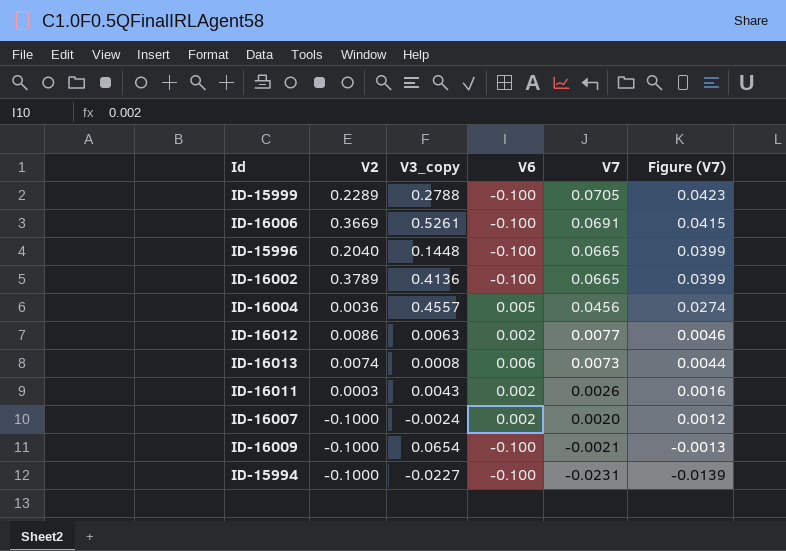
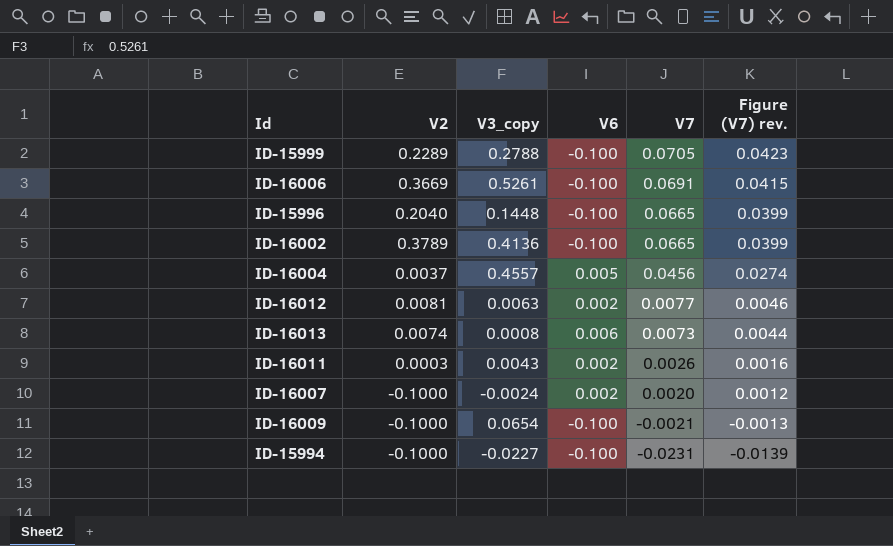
column name: Figure (V7) -> Figure (V7) rev.
ID-16004 | V2: 0.0036 -> 0.0037
ID-16012 | V2: 0.0086 -> 0.0081

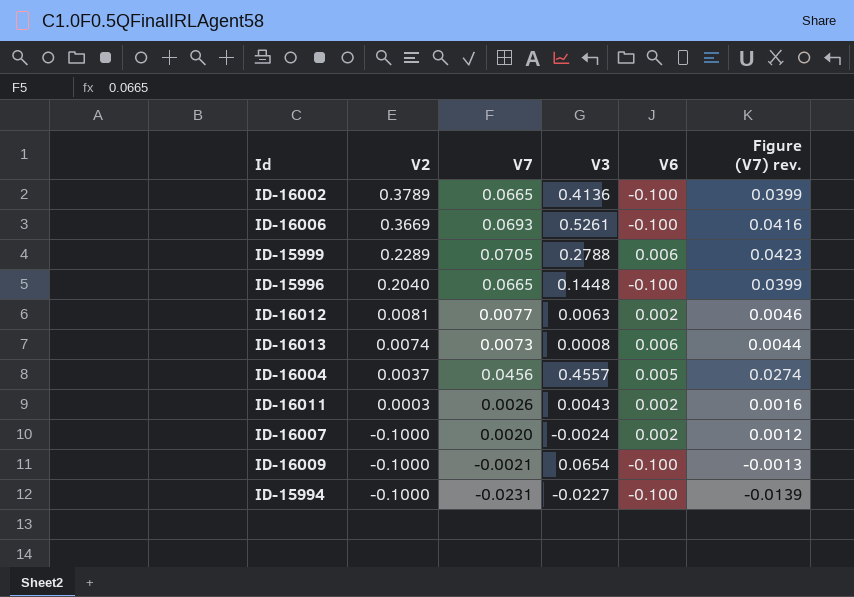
row order: V7 descending -> V2 descending
column V7 | position: 5 -> 3
column name: V3_copy -> V3
ID-16006 | V7: 0.0691 -> 0.0693
ID-16006 | Figure (V7) rev.: 0.0415 -> 0.0416
ID-15999 | V6: -0.100 -> 0.006

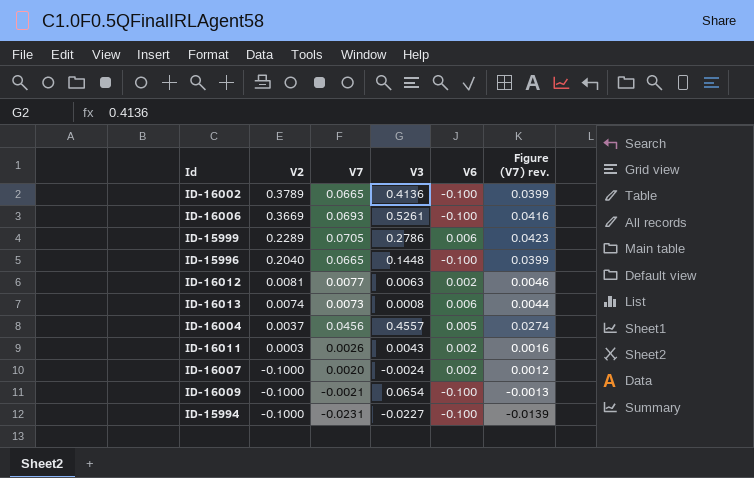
ID-15999 | V3: 0.2788 -> 0.2786

